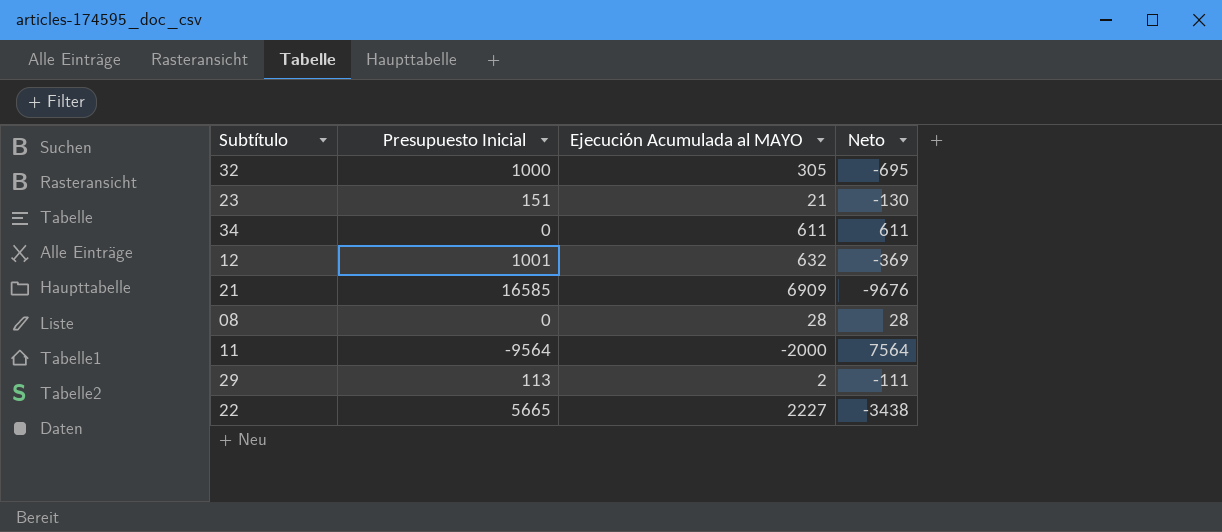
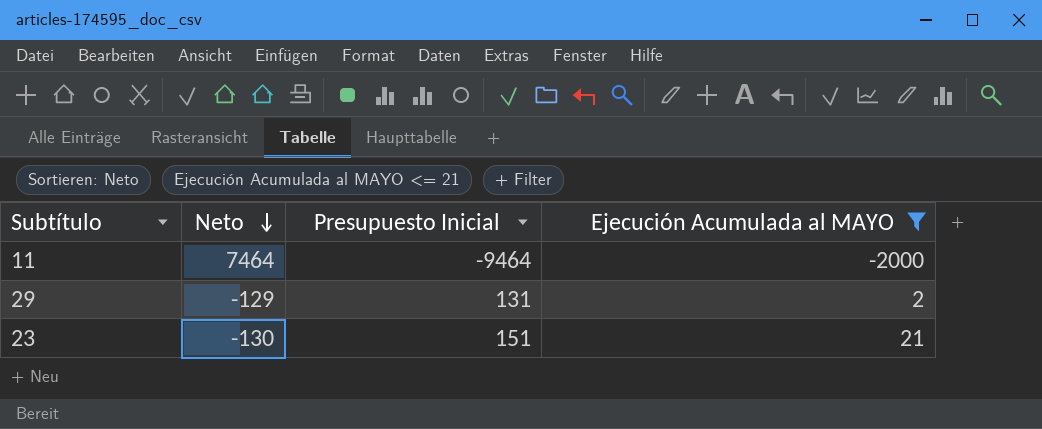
filter: none -> Ejecución Acumulada al MAYO <= 21
row order: none -> Neto descending
column Neto | position: 4 -> 2
11 | Neto: 7564 -> 7464
11 | Presupuesto Inicial: -9564 -> -9464
29 | Neto: -111 -> -129
29 | Presupuesto Inicial: 113 -> 131

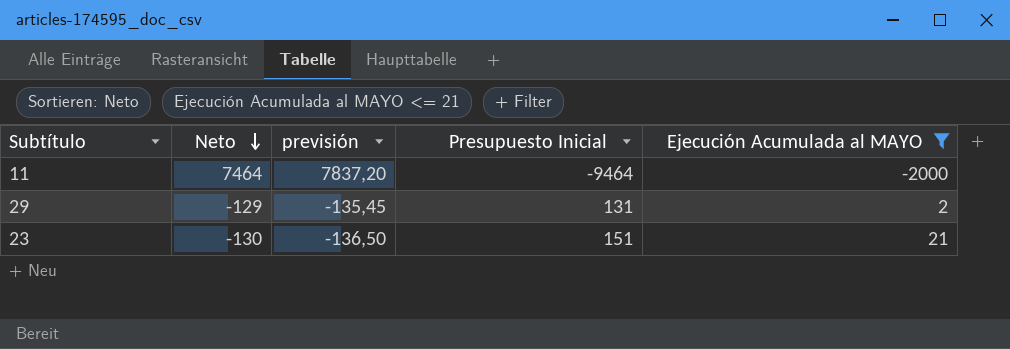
column previsión | formula: none -> [Neto] * 1,05

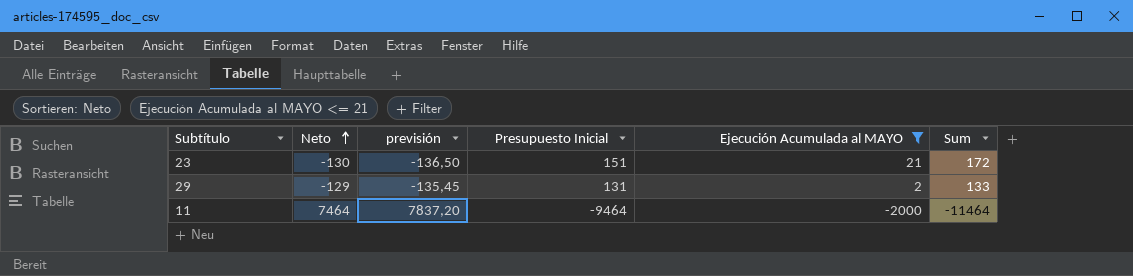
row order: Neto descending -> Neto ascending
column Sum | formula: none -> [Presupuesto Inicial] + [Ejecución Acumulada al MAYO]

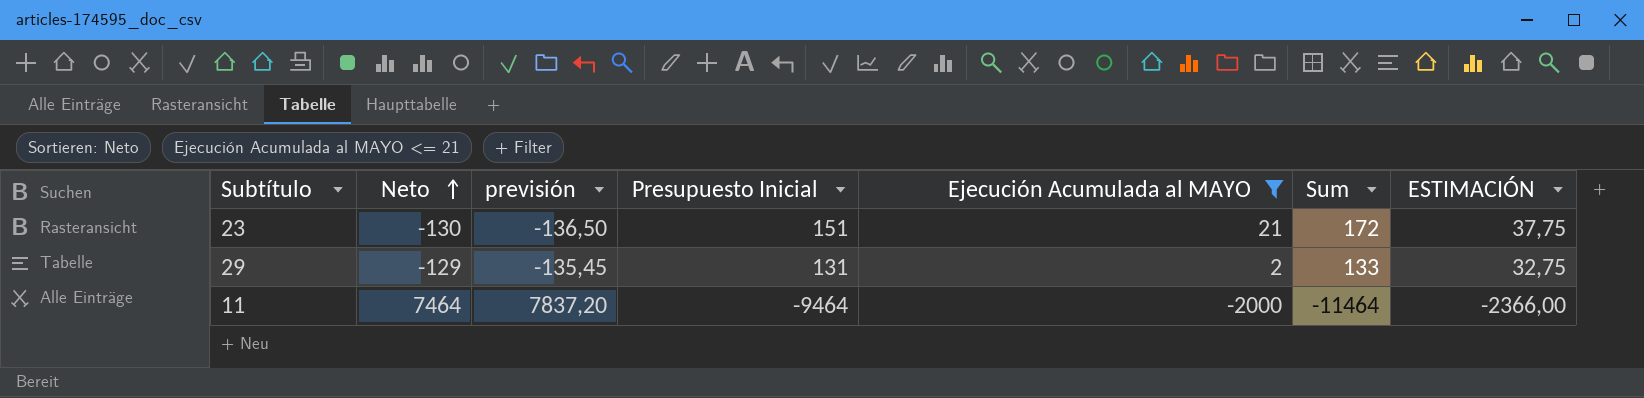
column ESTIMACIÓN | formula: none -> [Presupuesto Inicial] * 0,25

